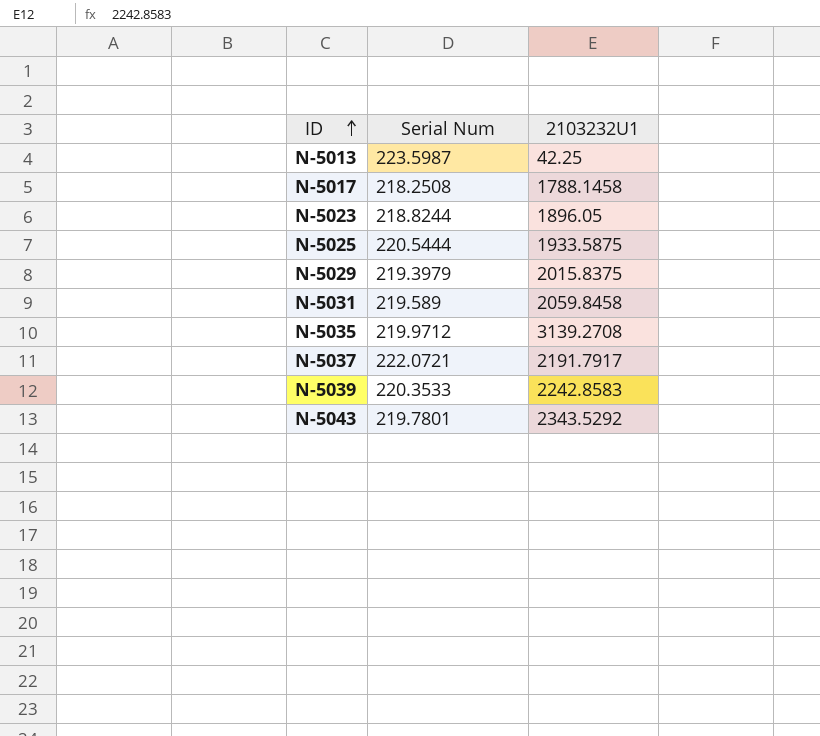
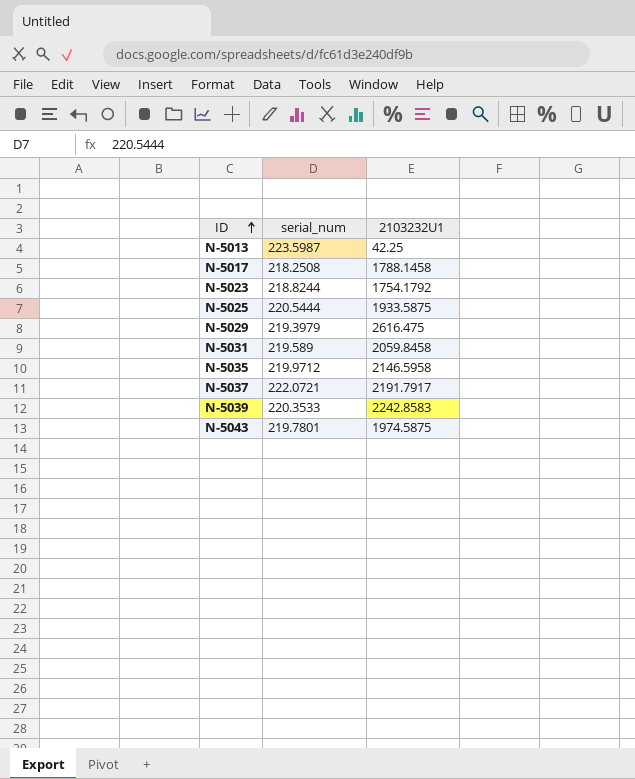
column name: Serial Num -> serial_num
N-5023 | 2103232U1: 1896.05 -> 1754.1792
N-5029 | 2103232U1: 2015.8375 -> 2616.475
N-5035 | 2103232U1: 3139.2708 -> 2146.5958
N-5043 | 2103232U1: 2343.5292 -> 1974.5875

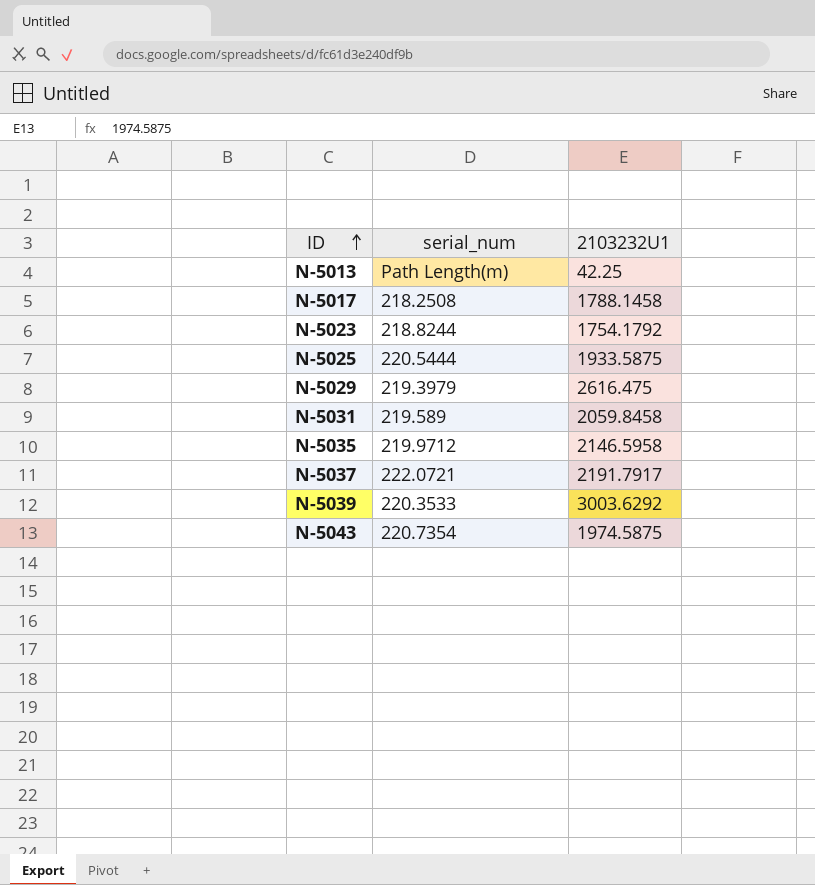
N-5013 | serial_num: 223.5987 -> Path Length(m)
N-5039 | 2103232U1: 2242.8583 -> 3003.6292
N-5043 | serial_num: 219.7801 -> 220.7354

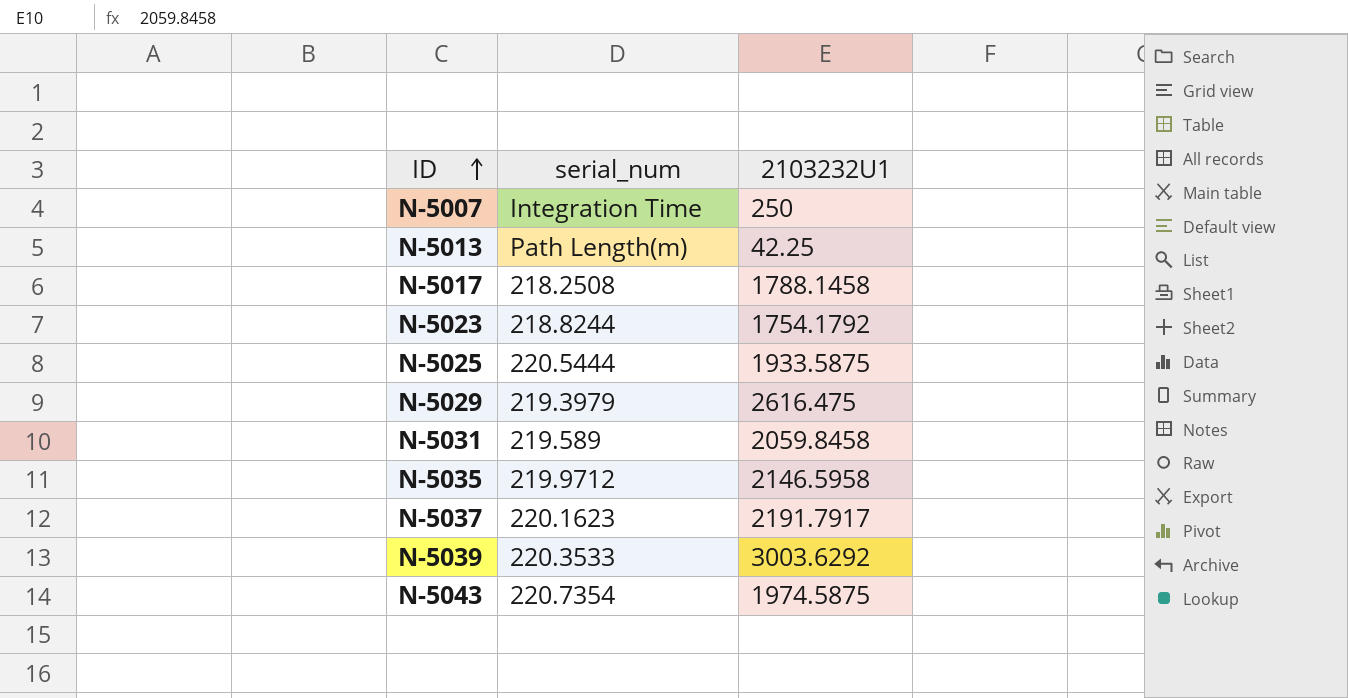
row N-5007: none -> Integration Time | 250
N-5037 | serial_num: 222.0721 -> 220.1623

